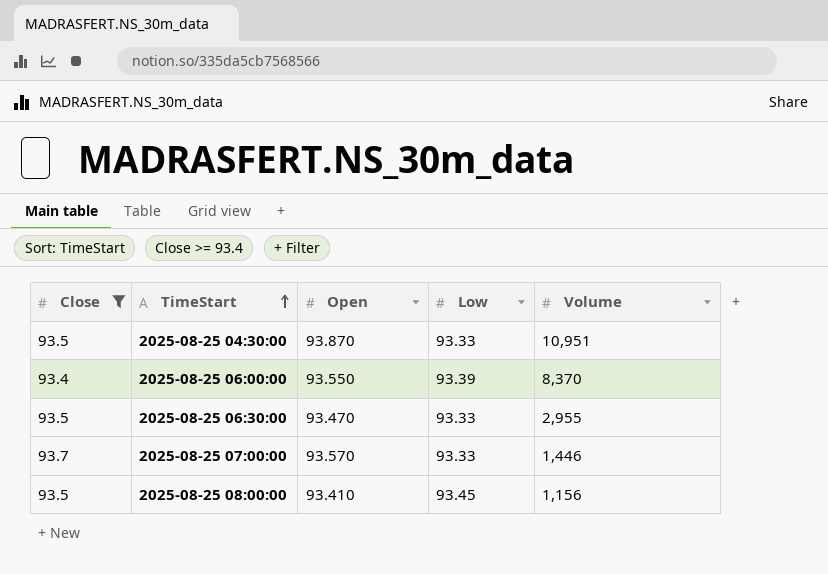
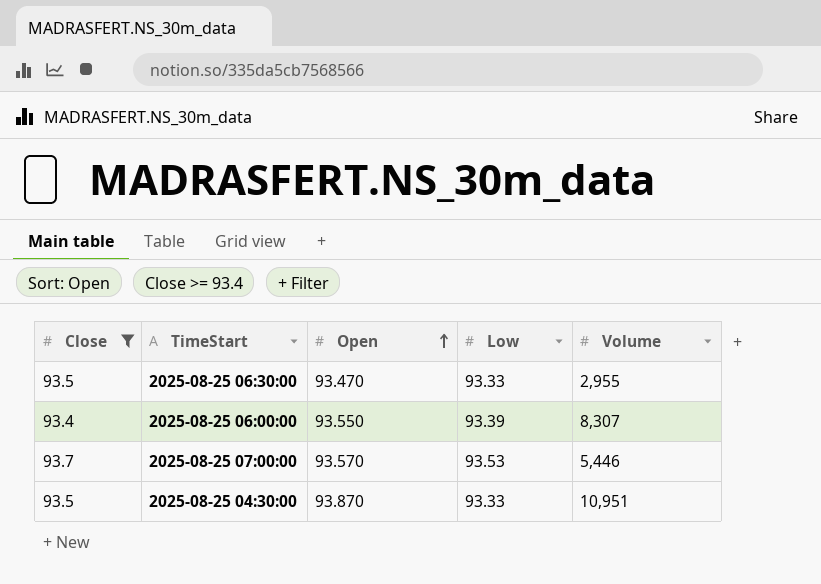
row order: TimeStart ascending -> Open ascending
row 2025-08-25 08:00:00: 93.5 | 93.410 | 93.45 | 1,156 -> none
2025-08-25 06:00:00 | Volume: 8,370 -> 8,307
2025-08-25 07:00:00 | Low: 93.33 -> 93.53
2025-08-25 07:00:00 | Volume: 1,446 -> 5,446

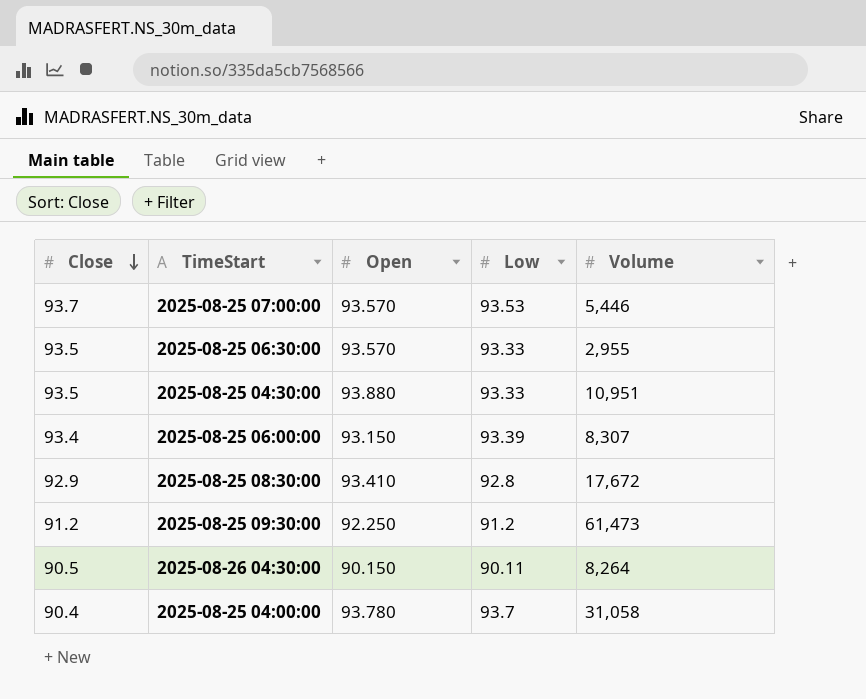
filter: Close >= 93.4 -> none
row order: Open ascending -> Close descending
2025-08-25 06:30:00 | Open: 93.470 -> 93.570
2025-08-25 04:30:00 | Open: 93.870 -> 93.880
2025-08-25 06:00:00 | Open: 93.550 -> 93.150

